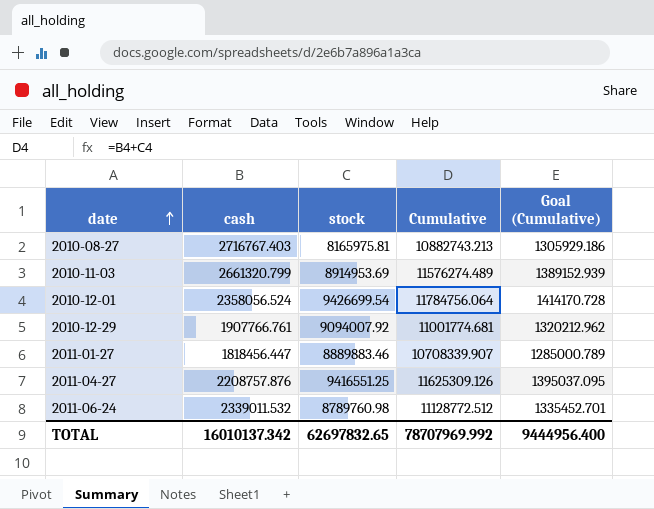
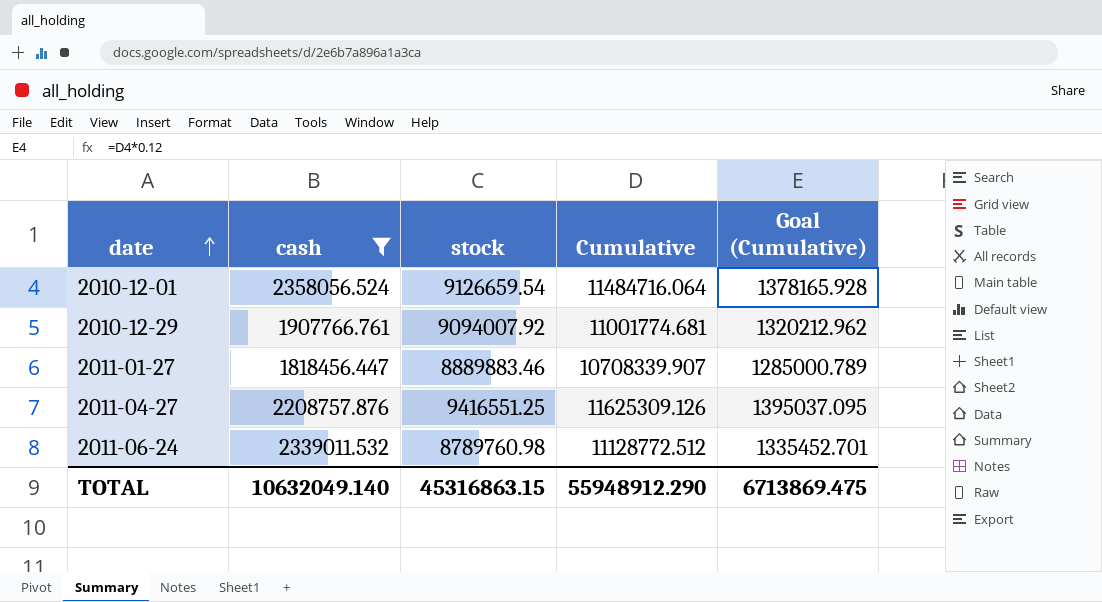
filter: none -> cash <= 2358056.524
2010-12-01 | stock: 9426699.54 -> 9126659.54
2010-12-01 | Cumulative: 11784756.064 -> 11484716.064
2010-12-01 | Goal (Cumulative): 1414170.728 -> 1378165.928
TOTAL | cash: 16010137.342 -> 10632049.140
TOTAL | stock: 62697832.65 -> 45316863.15
TOTAL | Cumulative: 78707969.992 -> 55948912.290
TOTAL | Goal (Cumulative): 9444956.400 -> 6713869.475

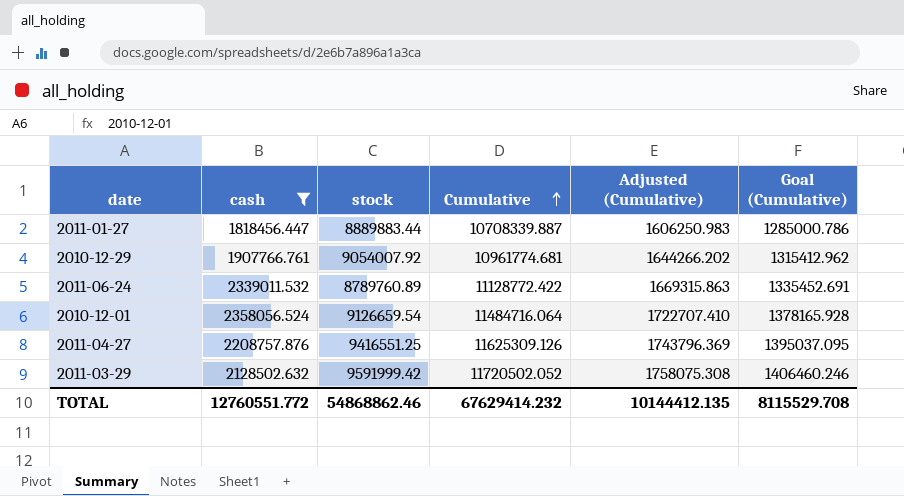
row order: date ascending -> Cumulative ascending
column Adjusted (Cumulative) | formula: none -> [Cumulative] * 0.15
2011-01-27 | stock: 8889883.46 -> 8889883.44
2011-01-27 | Cumulative: 10708339.907 -> 10708339.887
2011-01-27 | Goal (Cumulative): 1285000.789 -> 1285000.786
2010-12-29 | stock: 9094007.92 -> 9054007.92
2010-12-29 | Cumulative: 11001774.681 -> 10961774.681
2010-12-29 | Goal (Cumulative): 1320212.962 -> 1315412.962
2011-06-24 | stock: 8789760.98 -> 8789760.89
2011-06-24 | Cumulative: 11128772.512 -> 11128772.422
2011-06-24 | Goal (Cumulative): 1335452.701 -> 1335452.691
row 2011-03-29: none -> 2128502.632 | 9591999.42 | 11720502.052 | 1758075.308 | 1406460.246
TOTAL | cash: 10632049.140 -> 12760551.772
TOTAL | stock: 45316863.15 -> 54868862.46
TOTAL | Cumulative: 55948912.290 -> 67629414.232
TOTAL | Goal (Cumulative): 6713869.475 -> 8115529.708

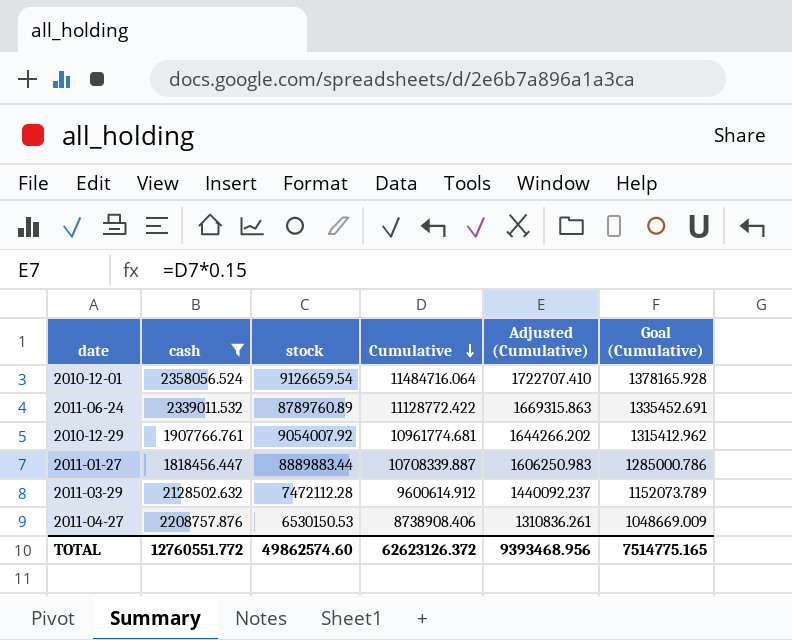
row order: Cumulative ascending -> Cumulative descending
2011-03-29 | stock: 9591999.42 -> 7472112.28
2011-03-29 | Cumulative: 11720502.052 -> 9600614.912
2011-03-29 | Adjusted (Cumulative): 1758075.308 -> 1440092.237
2011-03-29 | Goal (Cumulative): 1406460.246 -> 1152073.789
2011-04-27 | stock: 9416551.25 -> 6530150.53
2011-04-27 | Cumulative: 11625309.126 -> 8738908.406
2011-04-27 | Adjusted (Cumulative): 1743796.369 -> 1310836.261
2011-04-27 | Goal (Cumulative): 1395037.095 -> 1048669.009
TOTAL | stock: 54868862.46 -> 49862574.60
TOTAL | Cumulative: 67629414.232 -> 62623126.372
TOTAL | Adjusted (Cumulative): 10144412.135 -> 9393468.956
TOTAL | Goal (Cumulative): 8115529.708 -> 7514775.165

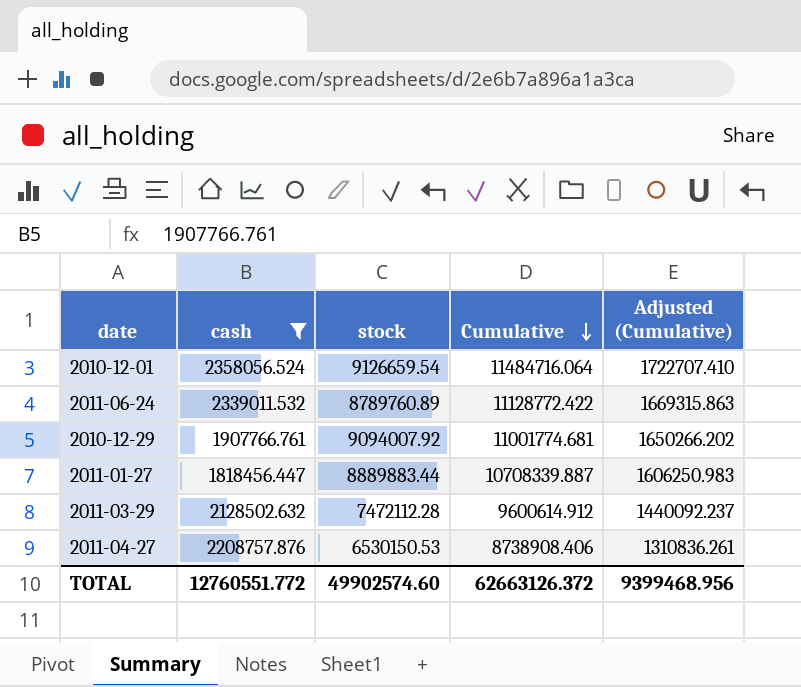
column Goal (Cumulative) | formula: [Cumulative] * 0.12 -> none
2010-12-29 | stock: 9054007.92 -> 9094007.92
2010-12-29 | Cumulative: 10961774.681 -> 11001774.681
2010-12-29 | Adjusted (Cumulative): 1644266.202 -> 1650266.202
TOTAL | stock: 49862574.60 -> 49902574.60
TOTAL | Cumulative: 62623126.372 -> 62663126.372
TOTAL | Adjusted (Cumulative): 9393468.956 -> 9399468.956

